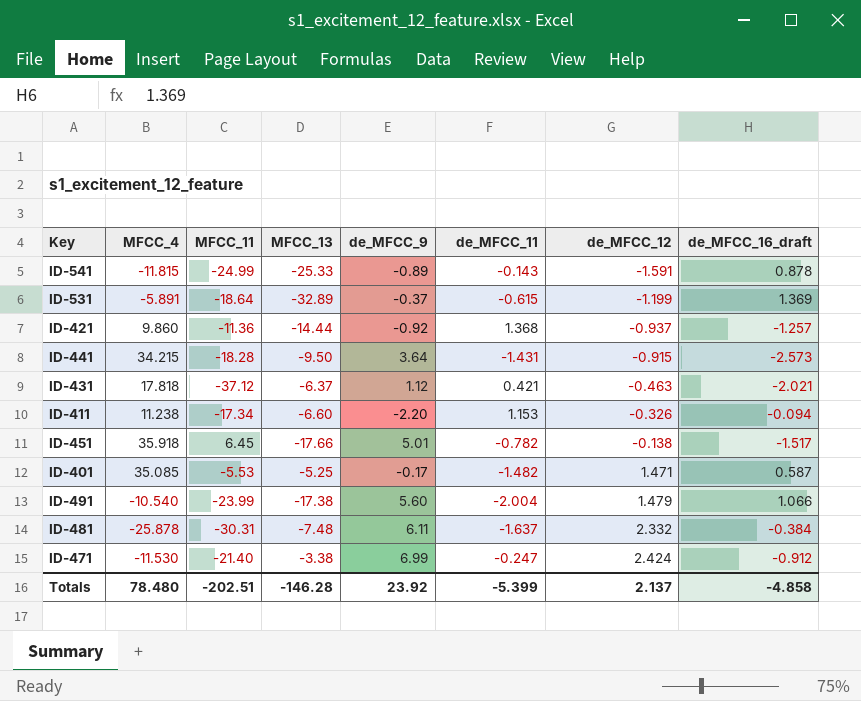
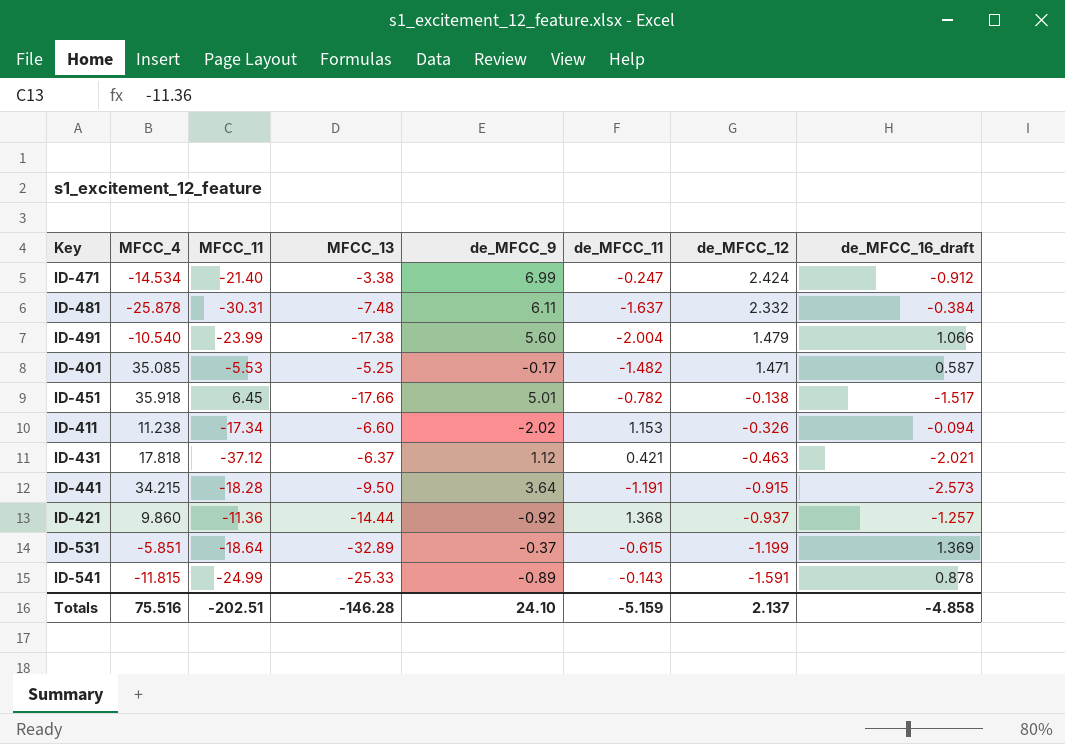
row order: de_MFCC_12 ascending -> de_MFCC_12 descending
ID-471 | MFCC_4: -11.530 -> -14.534
ID-411 | de_MFCC_9: -2.20 -> -2.02
ID-441 | de_MFCC_11: -1.431 -> -1.191
ID-531 | MFCC_4: -5.891 -> -5.851
Totals | MFCC_4: 78.480 -> 75.516
Totals | de_MFCC_9: 23.92 -> 24.10
Totals | de_MFCC_11: -5.399 -> -5.159

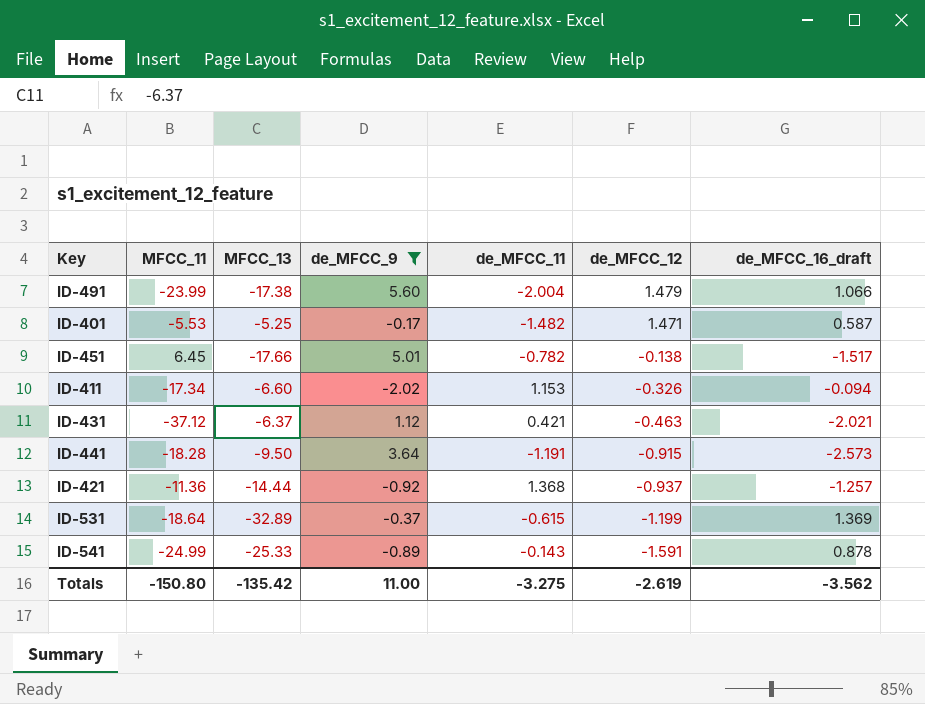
filter: none -> de_MFCC_9 <= 5.60
column MFCC_4 | position: 2 -> none
Totals | MFCC_11: -202.51 -> -150.80
Totals | MFCC_13: -146.28 -> -135.42
Totals | de_MFCC_9: 24.10 -> 11.00
Totals | de_MFCC_11: -5.159 -> -3.275
Totals | de_MFCC_12: 2.137 -> -2.619
Totals | de_MFCC_16_draft: -4.858 -> -3.562

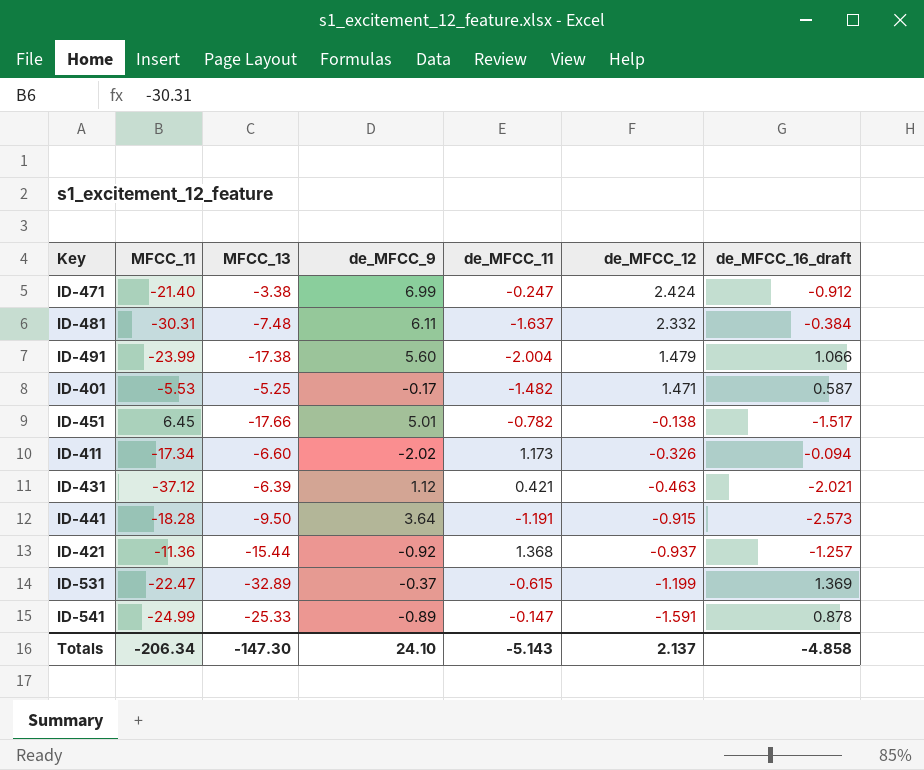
filter: de_MFCC_9 <= 5.60 -> none
ID-411 | de_MFCC_11: 1.153 -> 1.173
ID-431 | MFCC_13: -6.37 -> -6.39
ID-421 | MFCC_13: -14.44 -> -15.44
ID-531 | MFCC_11: -18.64 -> -22.47
ID-541 | de_MFCC_11: -0.143 -> -0.147
Totals | MFCC_11: -150.80 -> -206.34
Totals | MFCC_13: -135.42 -> -147.30
Totals | de_MFCC_9: 11.00 -> 24.10
Totals | de_MFCC_11: -3.275 -> -5.143
Totals | de_MFCC_12: -2.619 -> 2.137
Totals | de_MFCC_16_draft: -3.562 -> -4.858

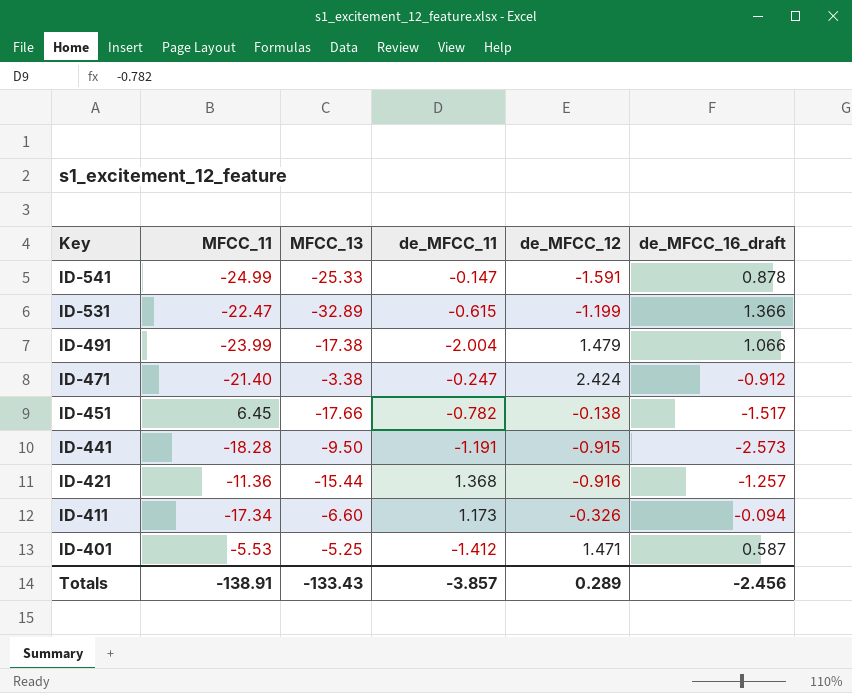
row order: de_MFCC_12 descending -> Key descending
column de_MFCC_9 | position: 4 -> none
row ID-481: -30.31 | -7.48 | 6.11 | -1.637 | 2.332 | -0.384 -> none
row ID-431: -37.12 | -6.39 | 1.12 | 0.421 | -0.463 | -2.021 -> none
ID-531 | de_MFCC_16_draft: 1.369 -> 1.366
ID-421 | de_MFCC_12: -0.937 -> -0.916
ID-401 | de_MFCC_11: -1.482 -> -1.412
Totals | MFCC_11: -206.34 -> -138.91
Totals | MFCC_13: -147.30 -> -133.43
Totals | de_MFCC_11: -5.143 -> -3.857
Totals | de_MFCC_12: 2.137 -> 0.289
Totals | de_MFCC_16_draft: -4.858 -> -2.456

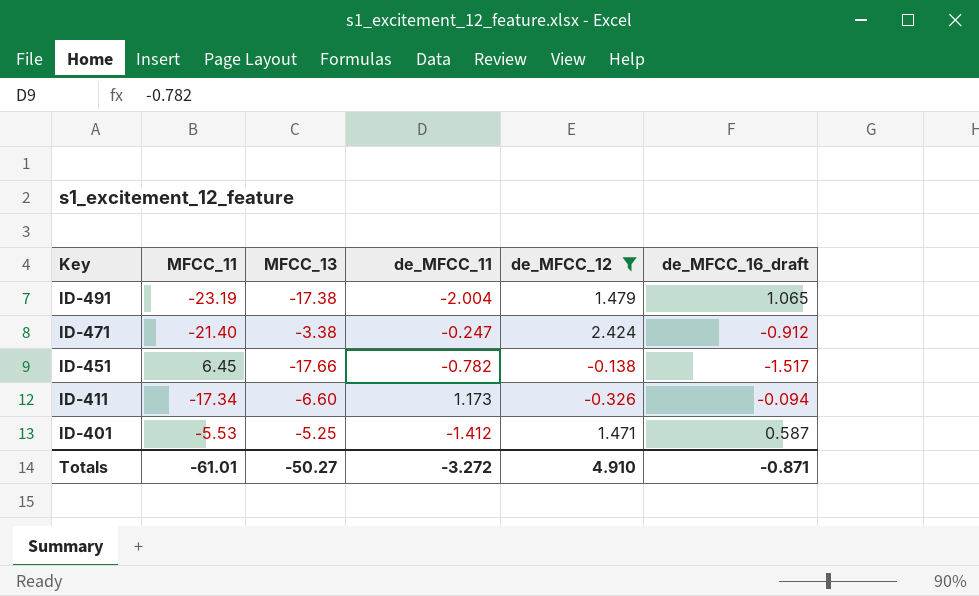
filter: none -> de_MFCC_12 >= -0.326
ID-491 | MFCC_11: -23.99 -> -23.19
ID-491 | de_MFCC_16_draft: 1.066 -> 1.065
Totals | MFCC_11: -138.91 -> -61.01
Totals | MFCC_13: -133.43 -> -50.27
Totals | de_MFCC_11: -3.857 -> -3.272
Totals | de_MFCC_12: 0.289 -> 4.910
Totals | de_MFCC_16_draft: -2.456 -> -0.871

